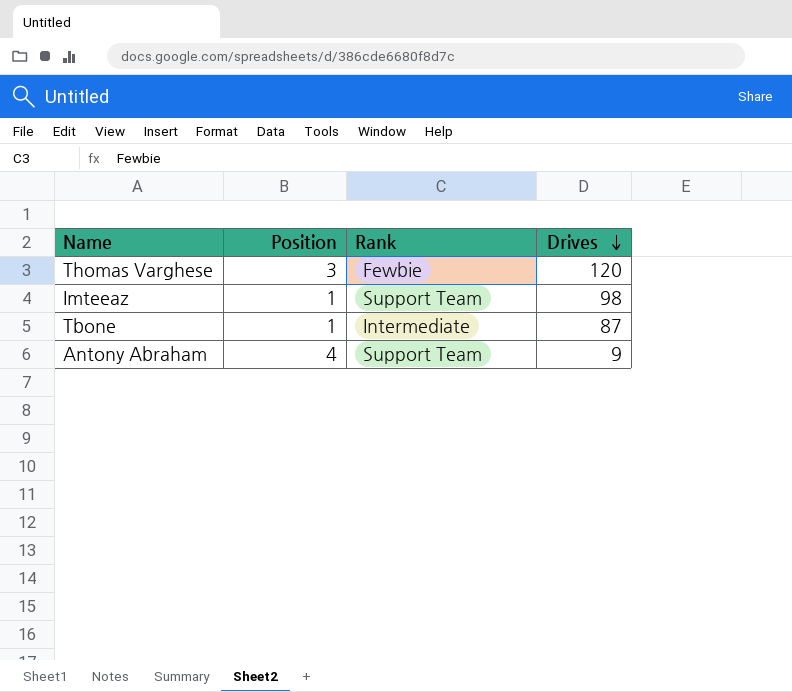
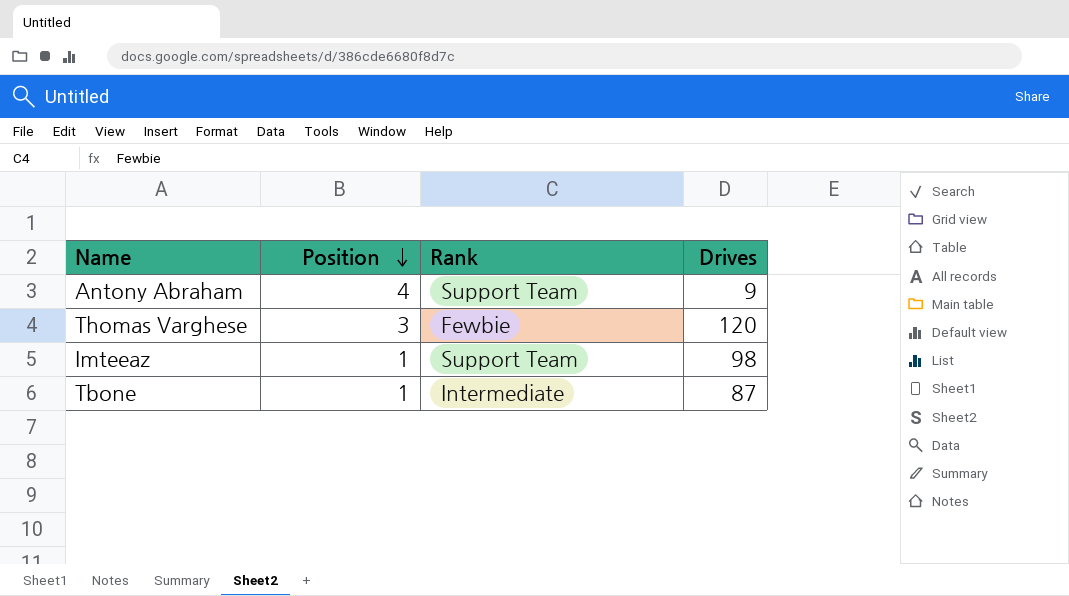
row order: Drives descending -> Position descending

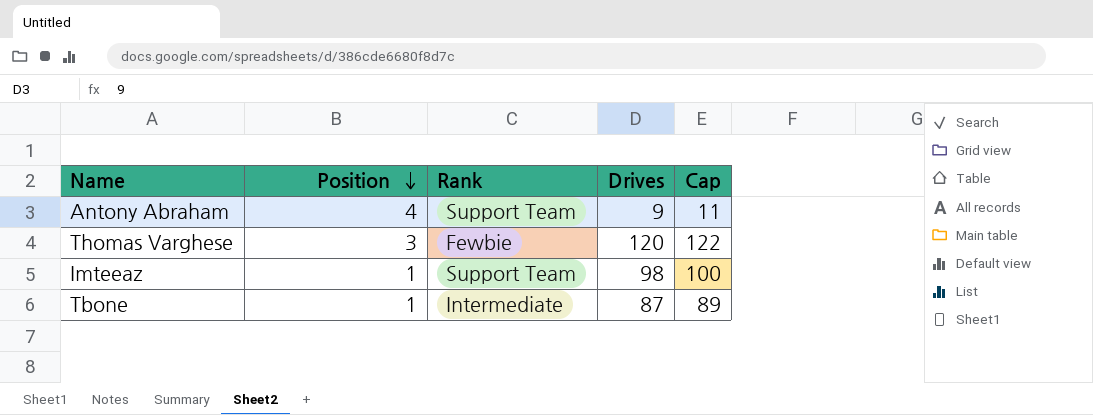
column Cap | formula: none -> [Drives] + 2

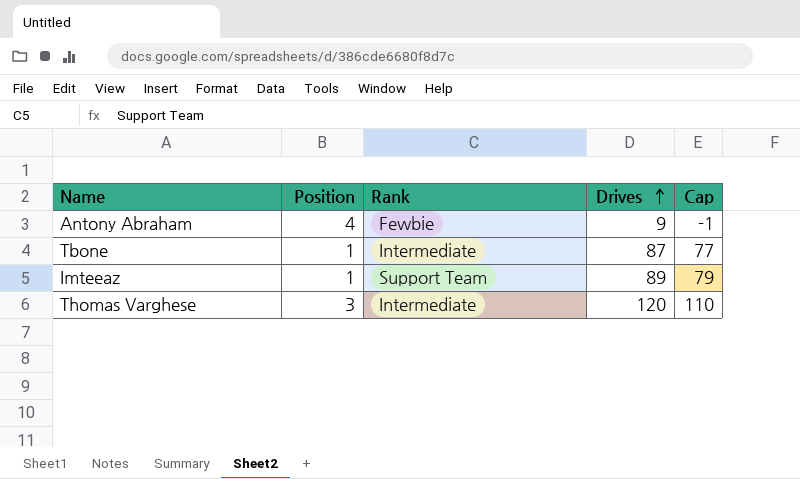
row order: Position descending -> Drives ascending
column Cap | formula: [Drives] + 2 -> [Drives] - 10
Antony Abraham | Rank: Support Team -> Fewbie
Imteeaz | Drives: 98 -> 89
Thomas Varghese | Rank: Fewbie -> Intermediate

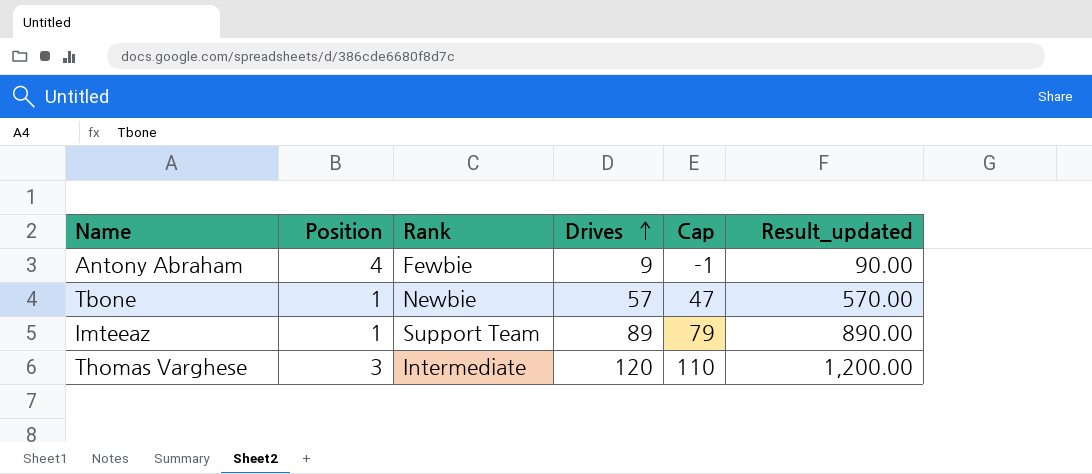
column Result_updated | formula: none -> [Drives] * 10
Tbone | Rank: Intermediate -> Newbie
Tbone | Drives: 87 -> 57
Tbone | Cap: 77 -> 47

